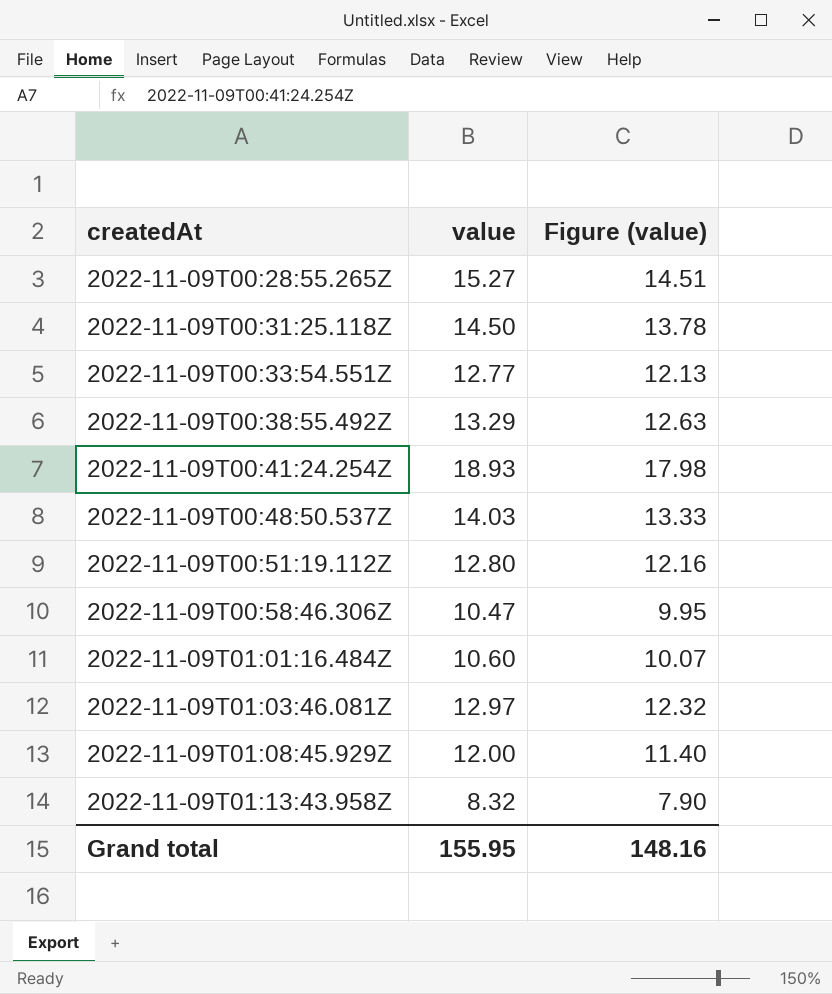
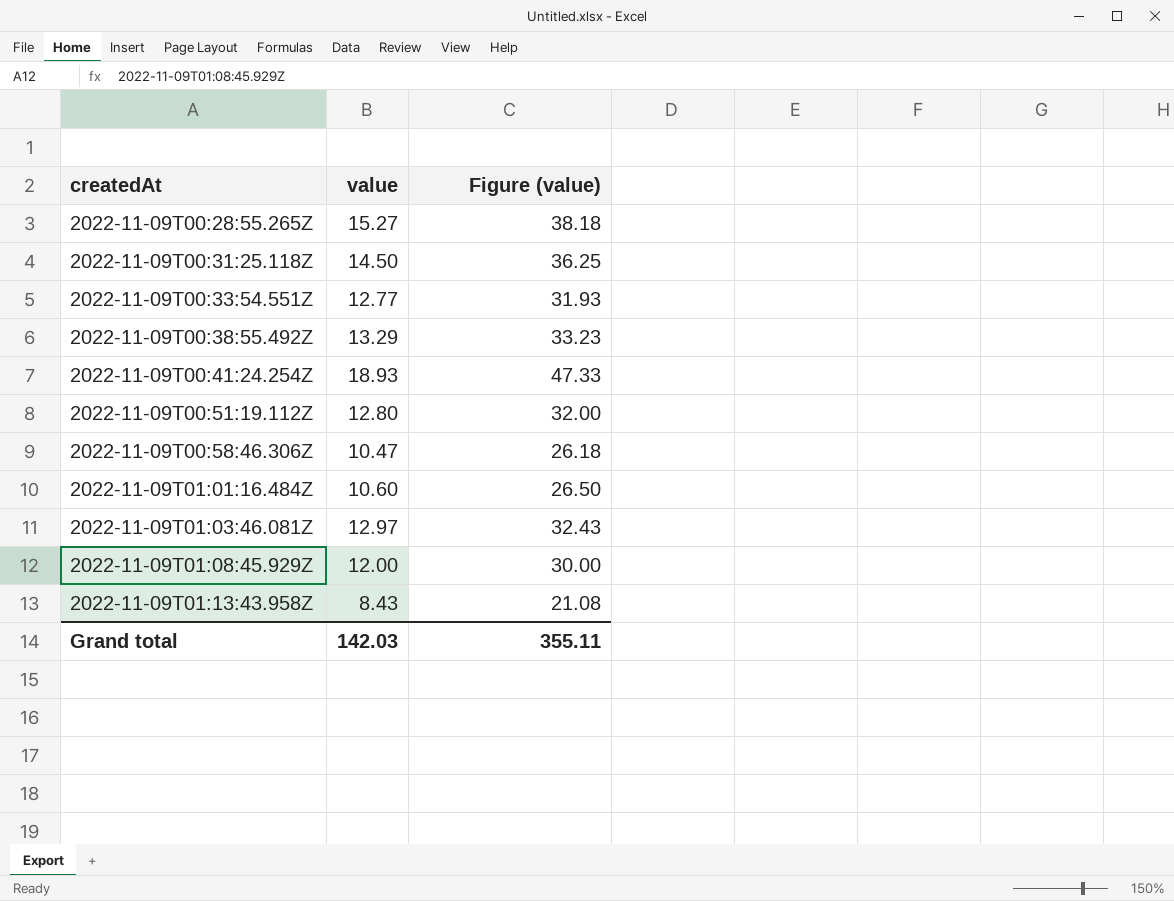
column Figure (value) | formula: [value] * 0.95 -> [value] * 2.5
row 2022-11-09T00:48:50.537Z: 14.03 | 13.33 -> none
2022-11-09T01:13:43.958Z | value: 8.32 -> 8.43
Grand total | value: 155.95 -> 142.03
Grand total | Figure (value): 148.16 -> 355.11

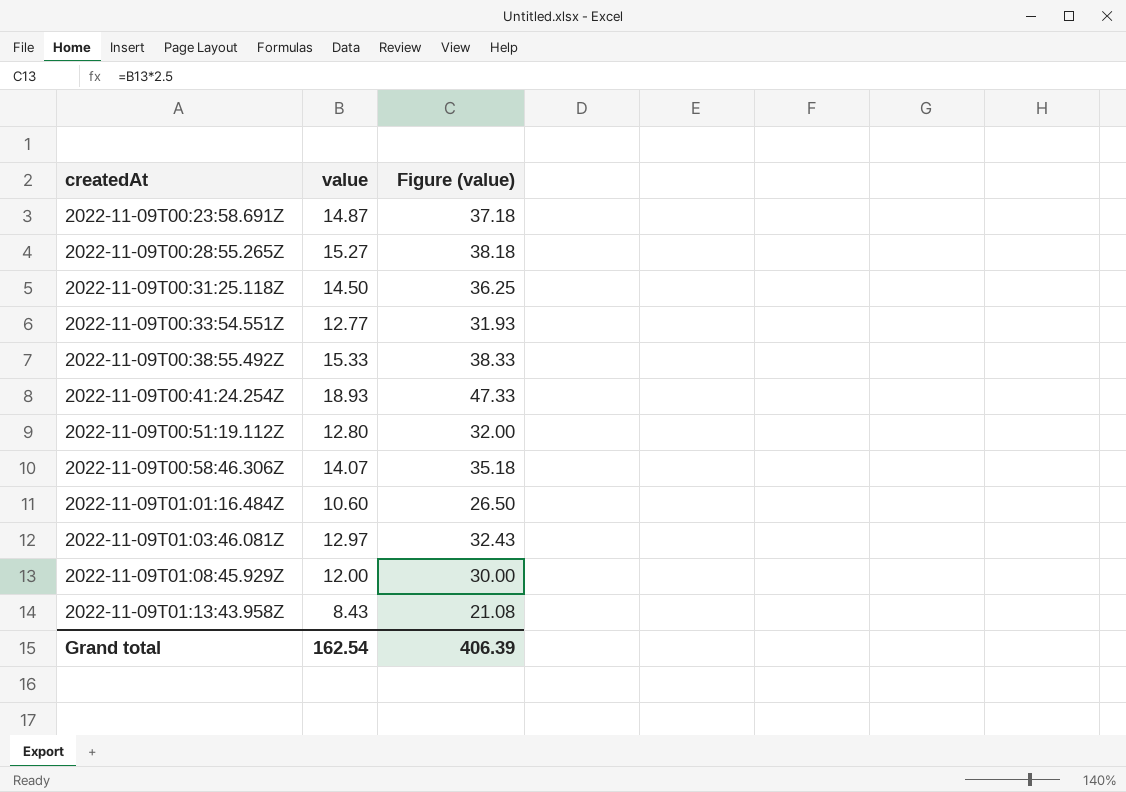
row 2022-11-09T00:23:58.691Z: none -> 14.87 | 37.18
2022-11-09T00:38:55.492Z | value: 13.29 -> 15.33
2022-11-09T00:38:55.492Z | Figure (value): 33.23 -> 38.33
2022-11-09T00:58:46.306Z | value: 10.47 -> 14.07
2022-11-09T00:58:46.306Z | Figure (value): 26.18 -> 35.18
Grand total | value: 142.03 -> 162.54
Grand total | Figure (value): 355.11 -> 406.39

